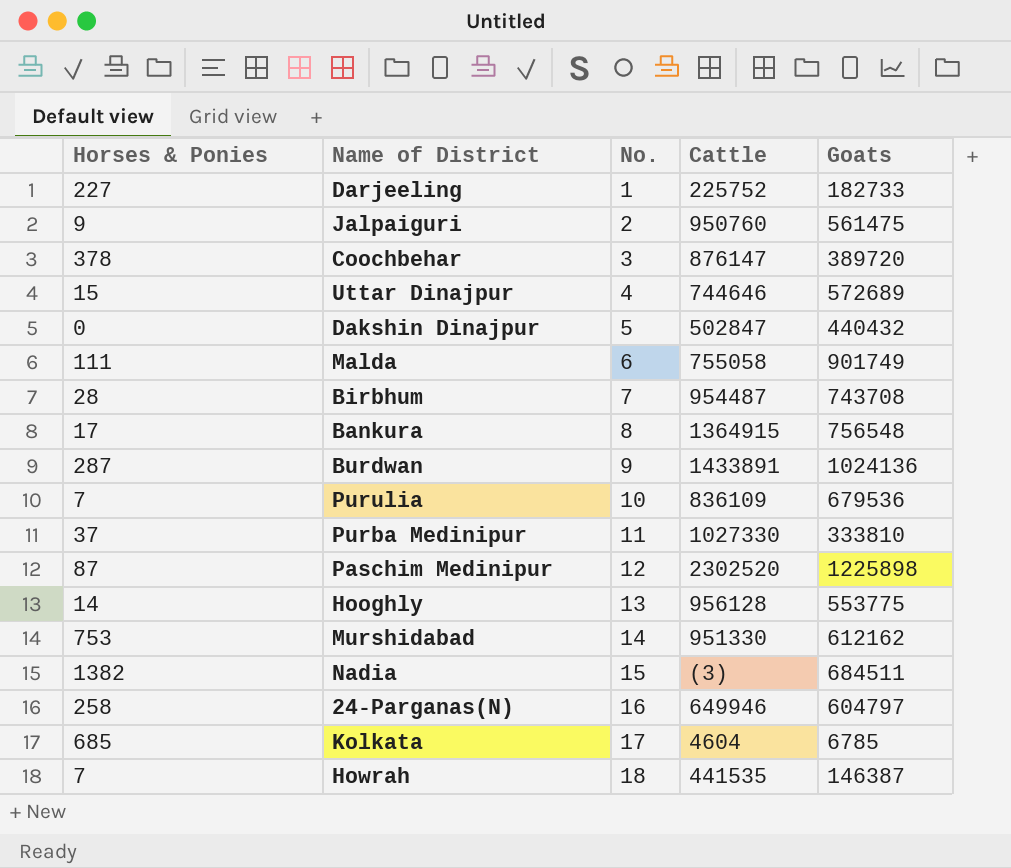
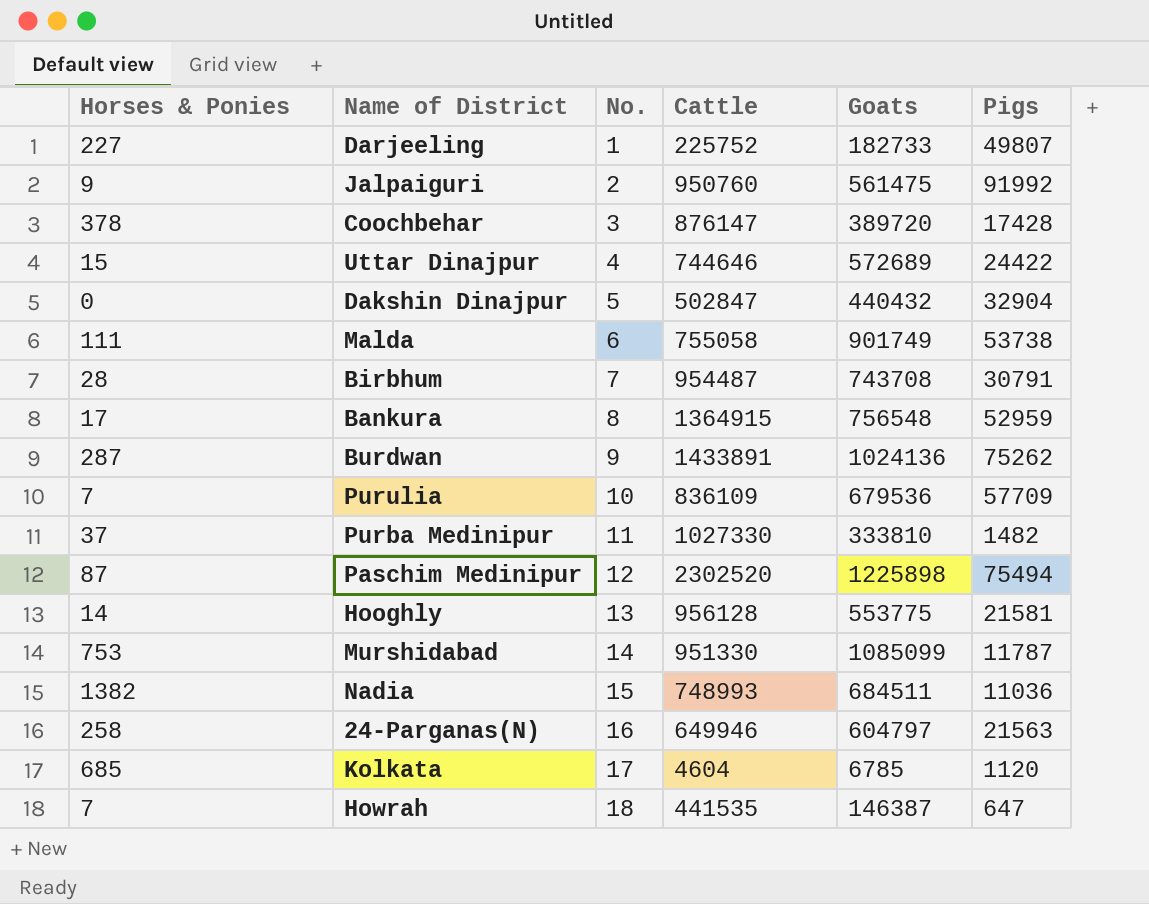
column Pigs | position: none -> 6
Murshidabad | Goats: 612162 -> 1085099
Nadia | Cattle: (3) -> 748993

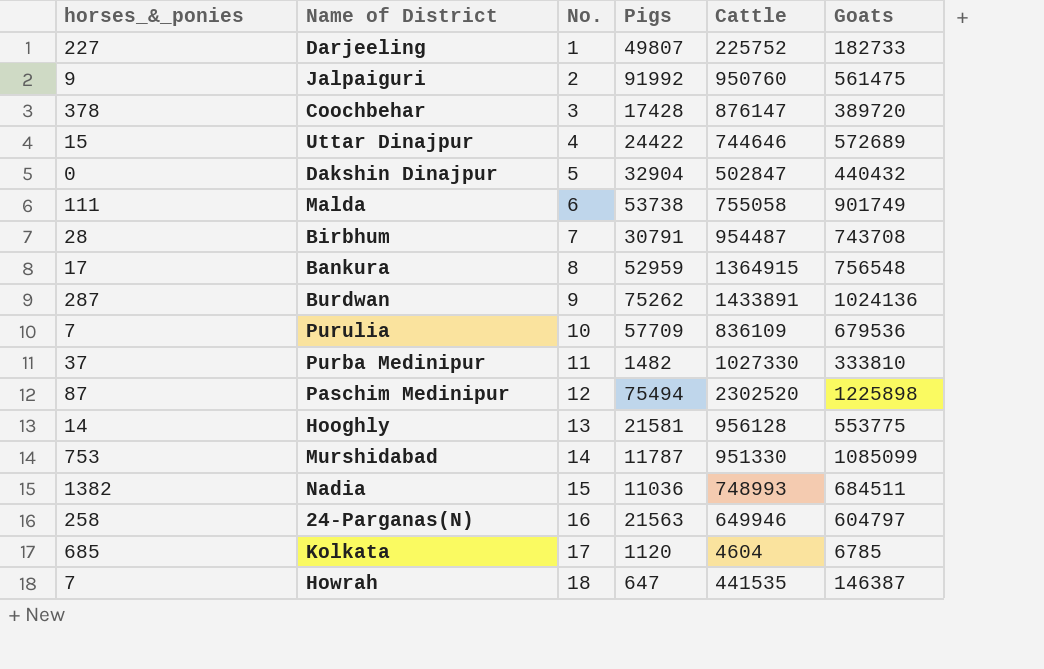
column name: Horses & Ponies -> horses_&_ponies
column Pigs | position: 6 -> 4

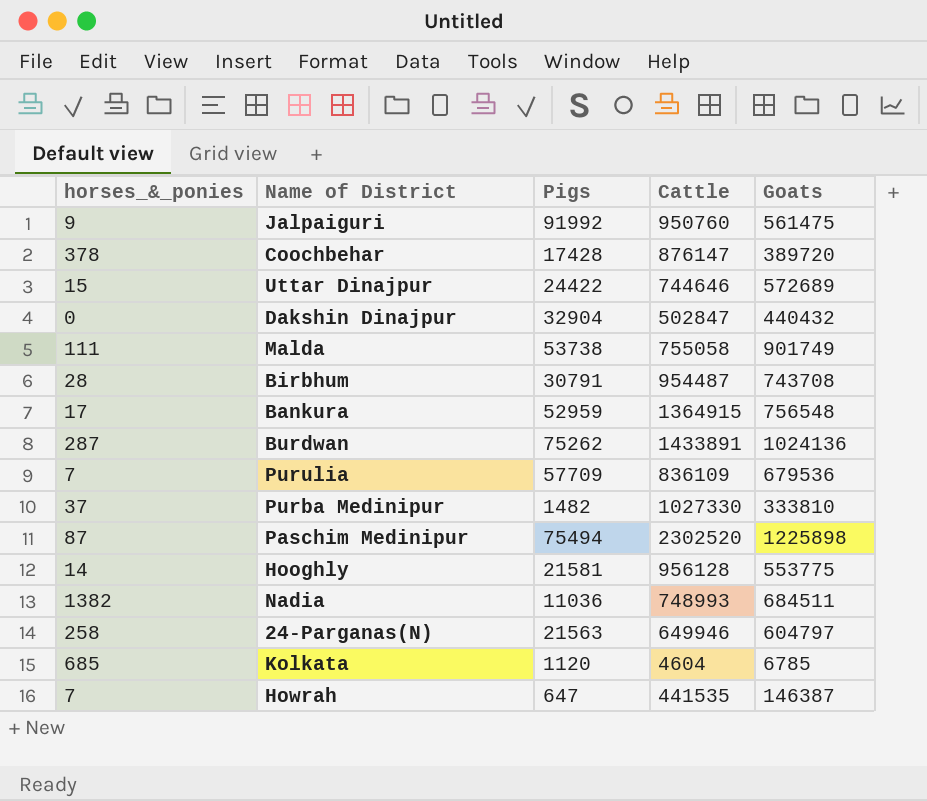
column No. | position: 3 -> none
row Darjeeling: 227 | 1 | 49807 | 225752 | 182733 -> none
row Murshidabad: 753 | 14 | 11787 | 951330 | 1085099 -> none

